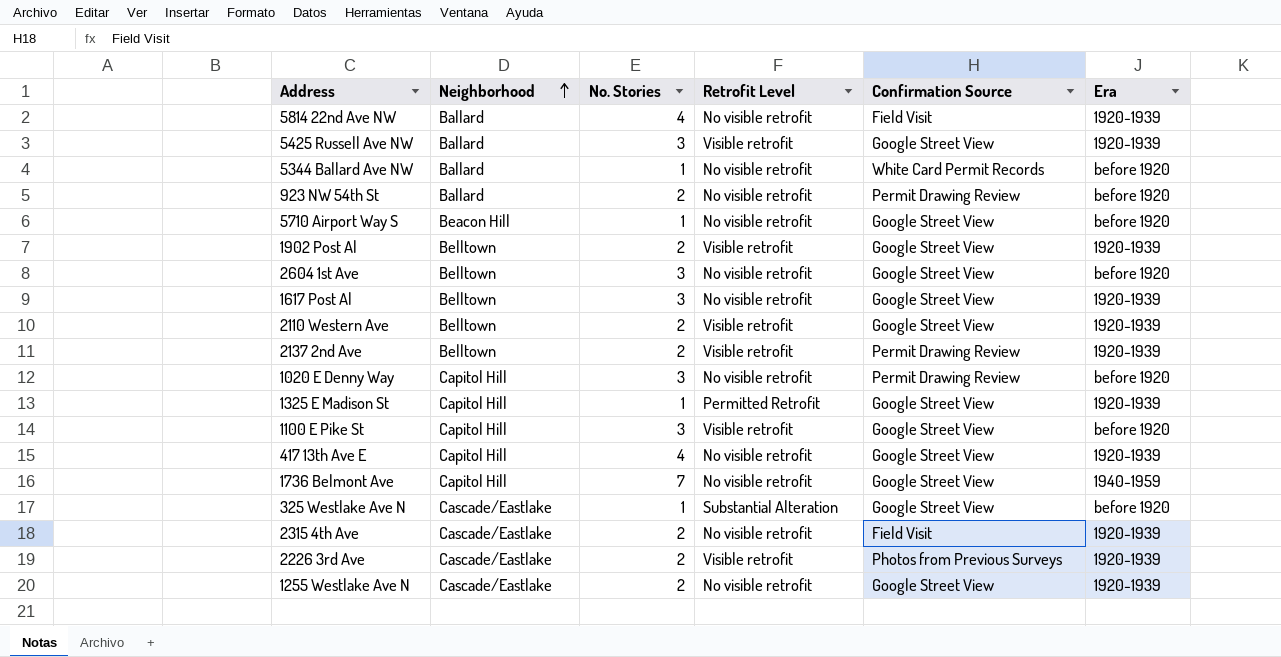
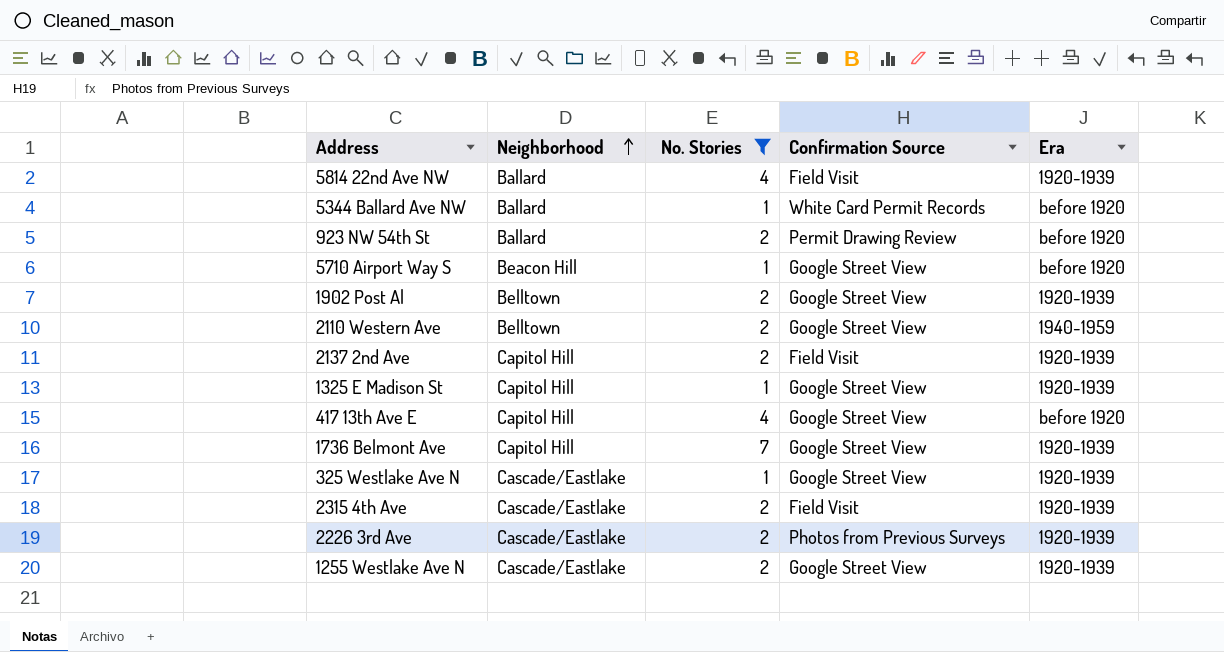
filter: none -> No. Stories != 3
column Retrofit Level | position: 4 -> none
2110 Western Ave | Era: 1920-1939 -> 1940-1959
2137 2nd Ave | Neighborhood: Belltown -> Capitol Hill
2137 2nd Ave | Confirmation Source: Permit Drawing Review -> Field Visit
417 13th Ave E | Era: 1920-1939 -> before 1920
1736 Belmont Ave | Era: 1940-1959 -> 1920-1939
325 Westlake Ave N | Era: before 1920 -> 1920-1939

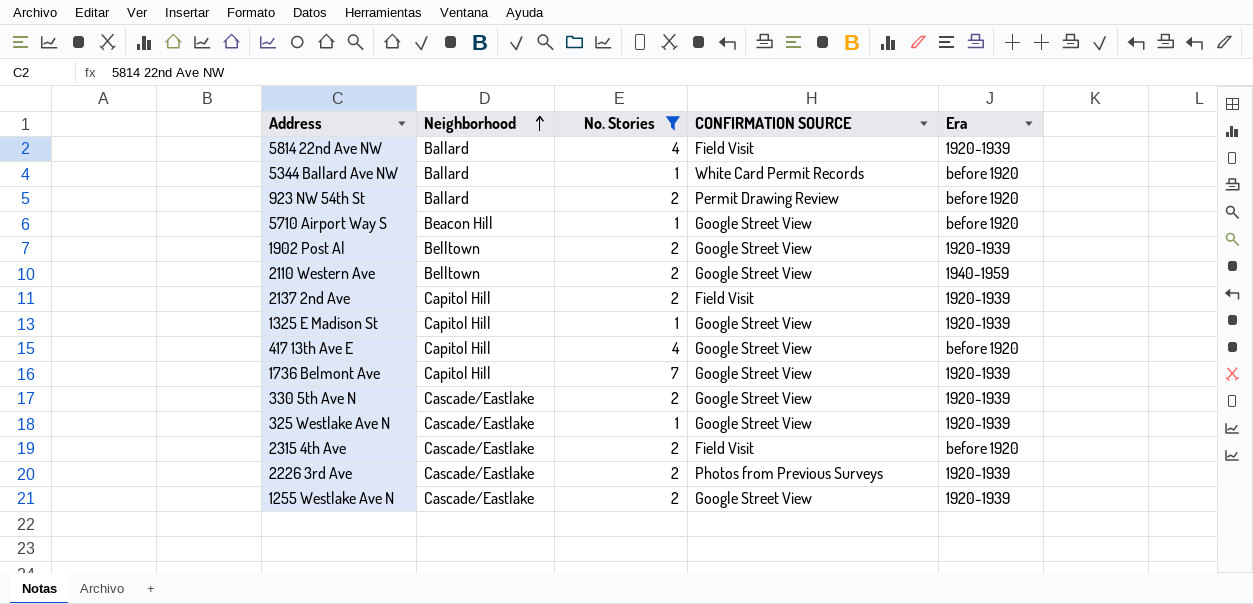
column name: Confirmation Source -> CONFIRMATION SOURCE
row 330 5th Ave N: none -> Cascade/Eastlake | 2 | Google Street View | 1920-1939
2315 4th Ave | Era: 1920-1939 -> before 1920

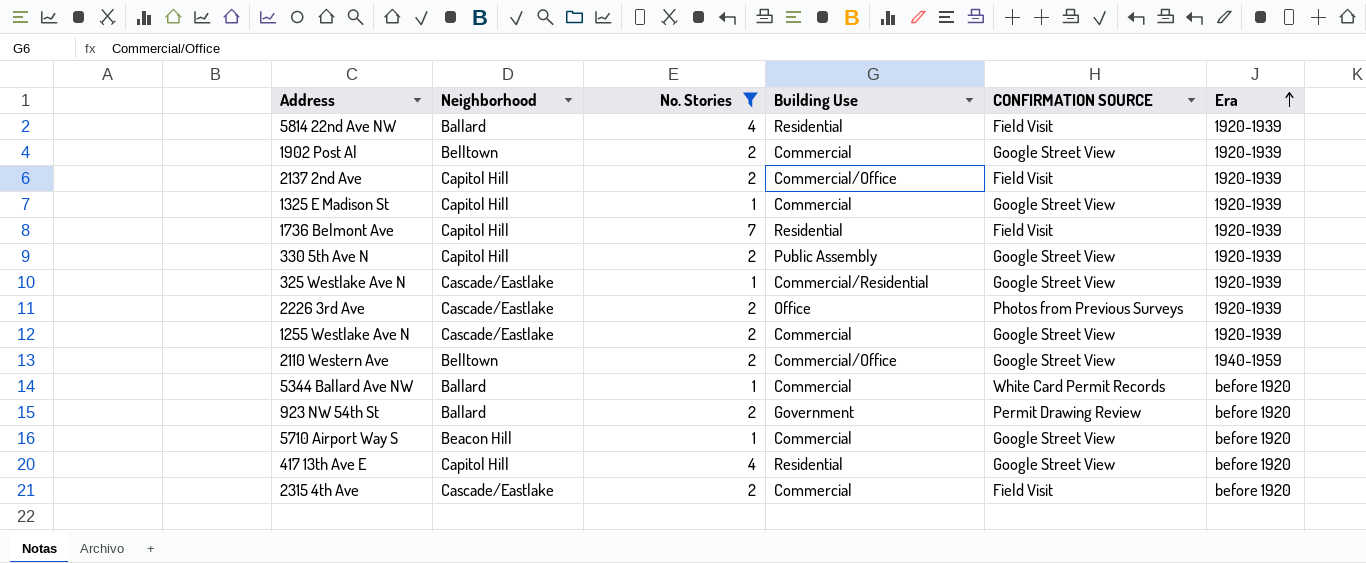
row order: Neighborhood ascending -> Era ascending
column Building Use | position: none -> 4
1736 Belmont Ave | CONFIRMATION SOURCE: Google Street View -> Field Visit
330 5th Ave N | Neighborhood: Cascade/Eastlake -> Capitol Hill

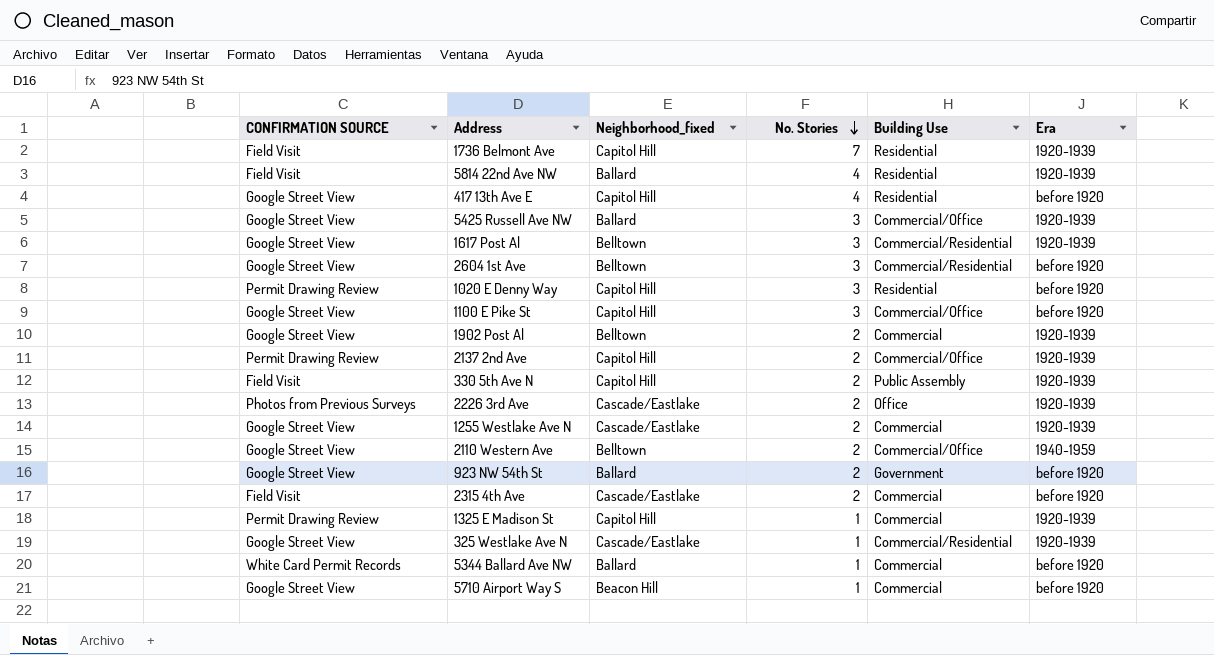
filter: No. Stories != 3 -> none
row order: Era ascending -> No. Stories descending
column CONFIRMATION SOURCE | position: 5 -> 1
column name: Neighborhood -> Neighborhood_fixed
2137 2nd Ave | CONFIRMATION SOURCE: Field Visit -> Permit Drawing Review
330 5th Ave N | CONFIRMATION SOURCE: Google Street View -> Field Visit
923 NW 54th St | CONFIRMATION SOURCE: Permit Drawing Review -> Google Street View
1325 E Madison St | CONFIRMATION SOURCE: Google Street View -> Permit Drawing Review

